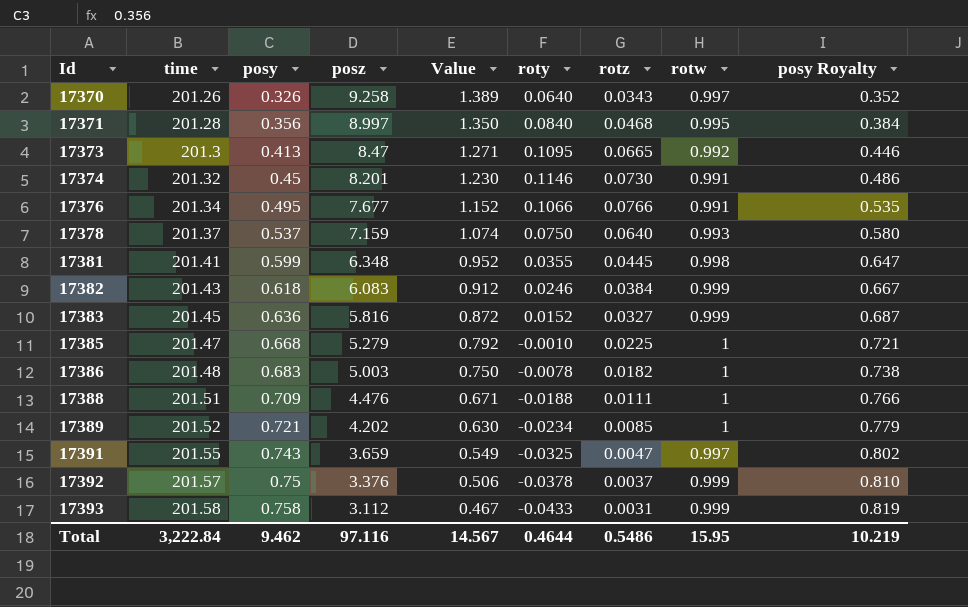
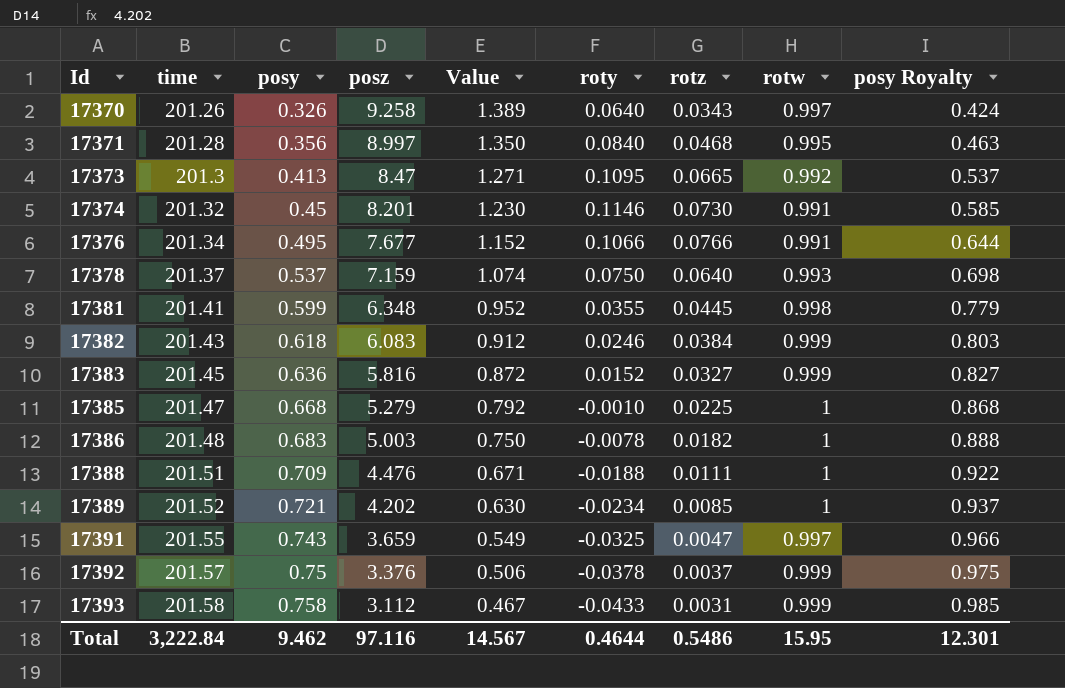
column posy Royalty | formula: [posy] * 1.08 -> [posy] * 1.3
Total | posy Royalty: 10.219 -> 12.301

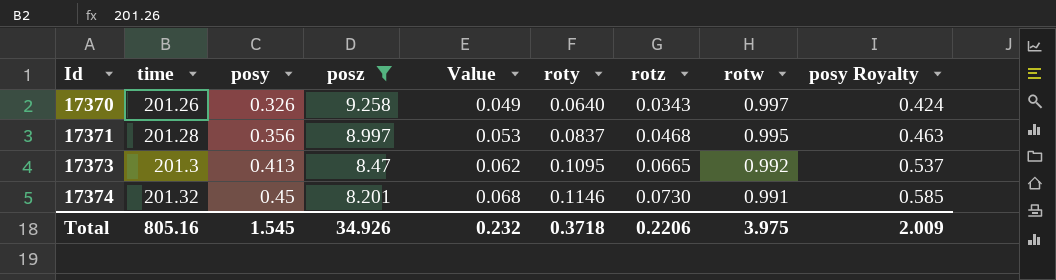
filter: none -> posz >= 8.201
column Value | formula: [posz] * 0.15 -> [posy] * 0.15
17371 | roty: 0.0840 -> 0.0837
Total | time: 3,222.84 -> 805.16
Total | posy: 9.462 -> 1.545
Total | posz: 97.116 -> 34.926
Total | Value: 14.567 -> 0.232
Total | roty: 0.4644 -> 0.3718
Total | rotz: 0.5486 -> 0.2206
Total | rotw: 15.95 -> 3.975
Total | posy Royalty: 12.301 -> 2.009

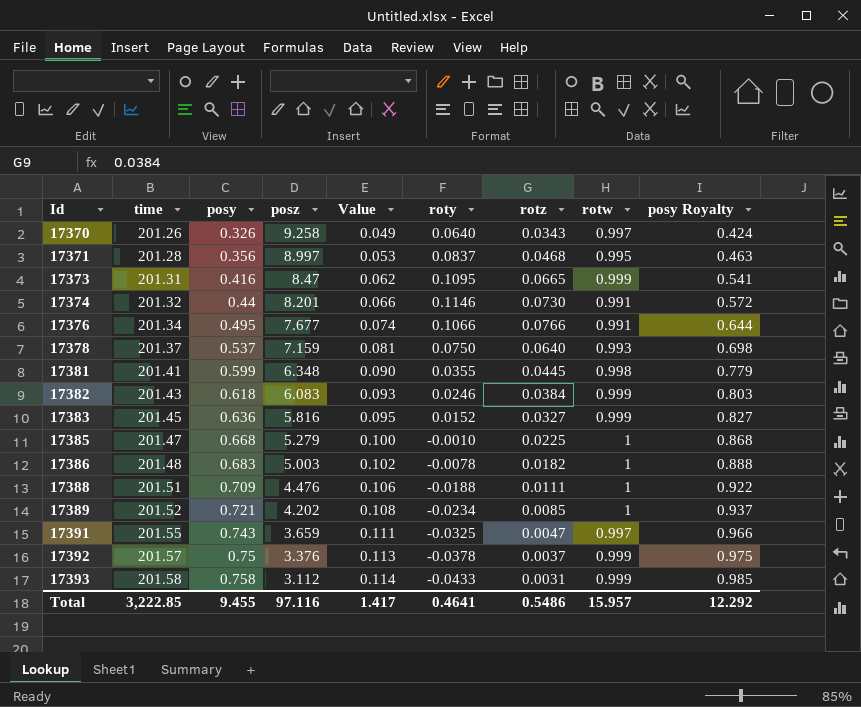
filter: posz >= 8.201 -> none
17373 | time: 201.3 -> 201.31
17373 | posy: 0.413 -> 0.416
17373 | rotw: 0.992 -> 0.999
17373 | posy Royalty: 0.537 -> 0.541
17374 | posy: 0.45 -> 0.44
17374 | Value: 0.068 -> 0.066
17374 | posy Royalty: 0.585 -> 0.572
Total | time: 805.16 -> 3,222.85
Total | posy: 1.545 -> 9.455
Total | posz: 34.926 -> 97.116
Total | Value: 0.232 -> 1.417
Total | roty: 0.3718 -> 0.4641
Total | rotz: 0.2206 -> 0.5486
Total | rotw: 3.975 -> 15.957
Total | posy Royalty: 2.009 -> 12.292

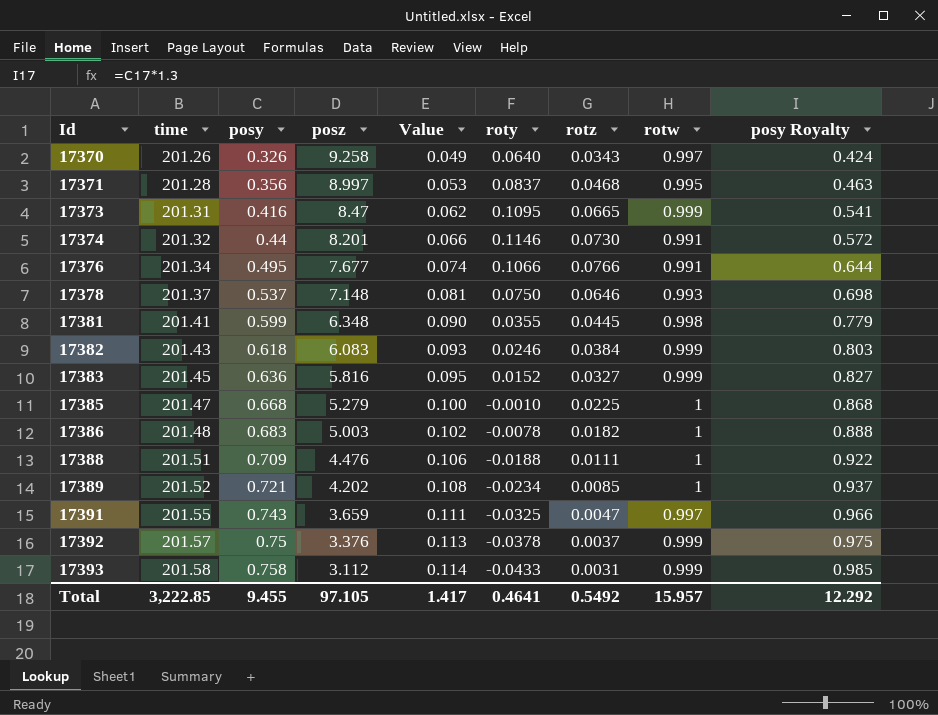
17378 | posz: 7.159 -> 7.148
17378 | rotz: 0.0640 -> 0.0646
Total | posz: 97.116 -> 97.105
Total | rotz: 0.5486 -> 0.5492

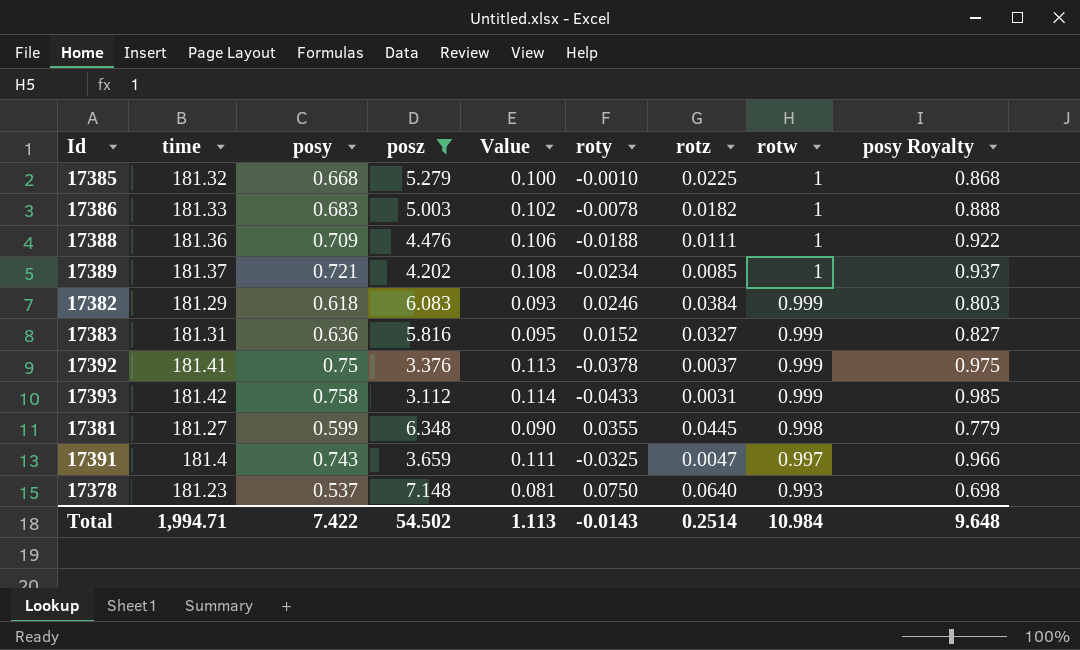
filter: none -> posz <= 7.148
row order: Id ascending -> rotw descending
17385 | time: 201.47 -> 181.32
17386 | time: 201.48 -> 181.33
17388 | time: 201.51 -> 181.36
17389 | time: 201.52 -> 181.37
17382 | time: 201.43 -> 181.29
17383 | time: 201.45 -> 181.31
17392 | time: 201.57 -> 181.41
17393 | time: 201.58 -> 181.42
17381 | time: 201.41 -> 181.27
17391 | time: 201.55 -> 181.4
17378 | time: 201.37 -> 181.23
17378 | rotz: 0.0646 -> 0.0640
Total | time: 3,222.85 -> 1,994.71
Total | posy: 9.455 -> 7.422
Total | posz: 97.105 -> 54.502
Total | Value: 1.417 -> 1.113
Total | roty: 0.4641 -> -0.0143
Total | rotz: 0.5492 -> 0.2514
Total | rotw: 15.957 -> 10.984
Total | posy Royalty: 12.292 -> 9.648

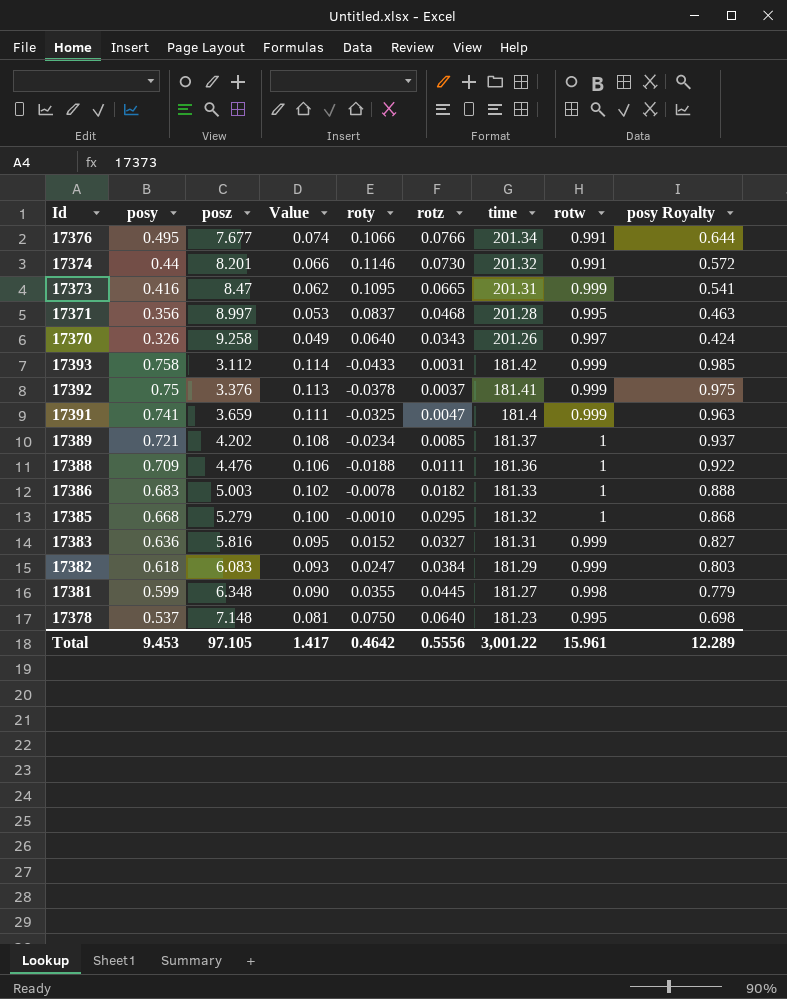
filter: posz <= 7.148 -> none
row order: rotw descending -> time descending
column time | position: 2 -> 7
17391 | posy: 0.743 -> 0.741
17391 | rotw: 0.997 -> 0.999
17391 | posy Royalty: 0.966 -> 0.963
17385 | rotz: 0.0225 -> 0.0295
17382 | roty: 0.0246 -> 0.0247
17378 | rotw: 0.993 -> 0.995
Total | posy: 7.422 -> 9.453
Total | posz: 54.502 -> 97.105
Total | Value: 1.113 -> 1.417
Total | roty: -0.0143 -> 0.4642
Total | rotz: 0.2514 -> 0.5556
Total | time: 1,994.71 -> 3,001.22
Total | rotw: 10.984 -> 15.961
Total | posy Royalty: 9.648 -> 12.289

